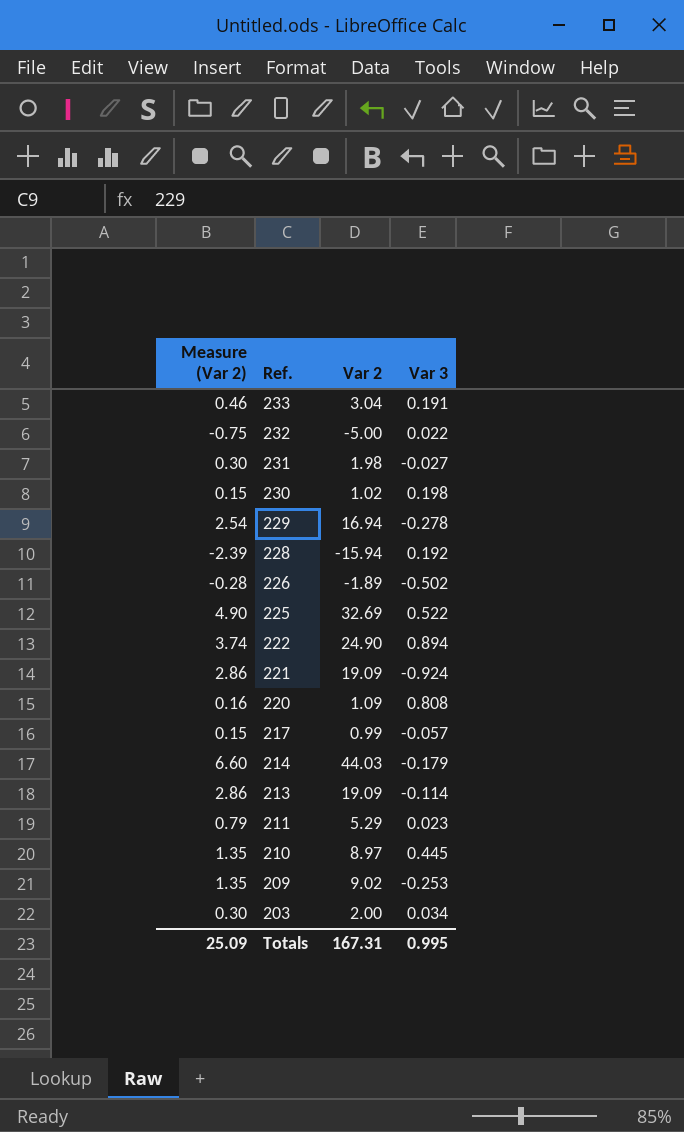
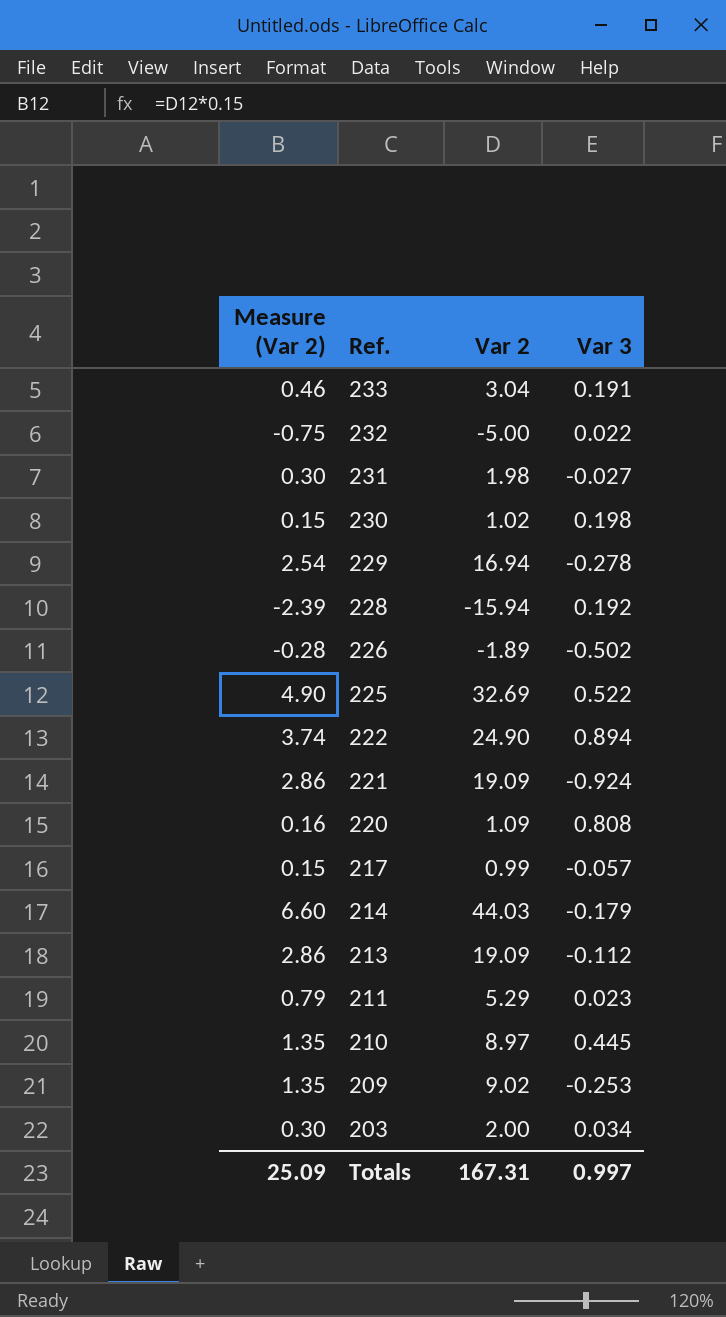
213 | Var 3: -0.114 -> -0.112
Totals | Var 3: 0.995 -> 0.997

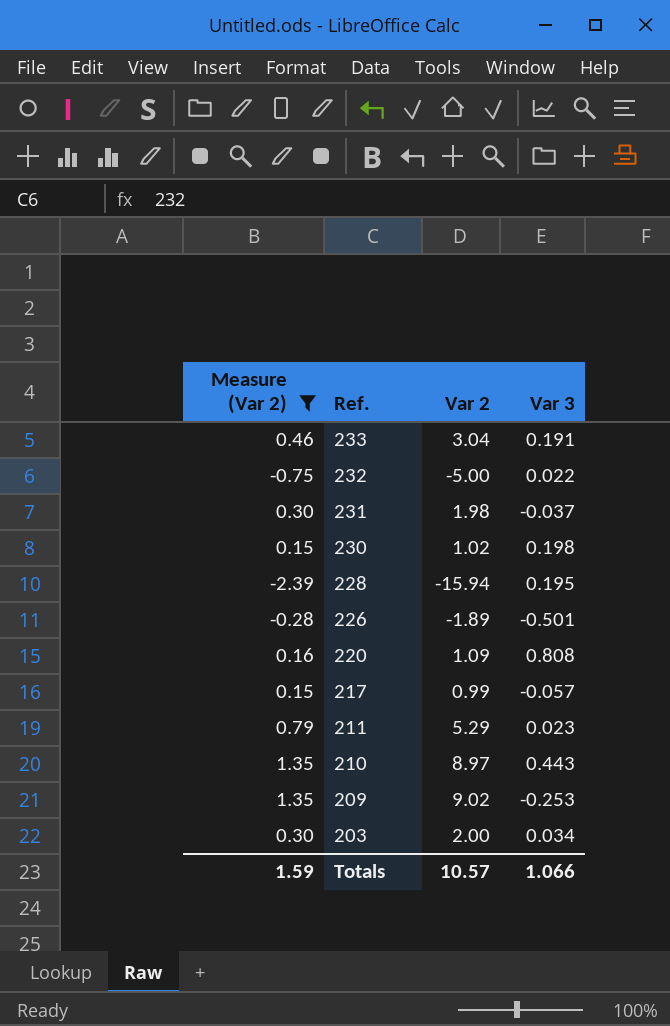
filter: none -> Measure (Var 2) <= 1.35
231 | Var 3: -0.027 -> -0.037
228 | Var 3: 0.192 -> 0.195
226 | Var 3: -0.502 -> -0.501
210 | Var 3: 0.445 -> 0.443
Totals | Measure (Var 2): 25.09 -> 1.59
Totals | Var 2: 167.31 -> 10.57
Totals | Var 3: 0.997 -> 1.066

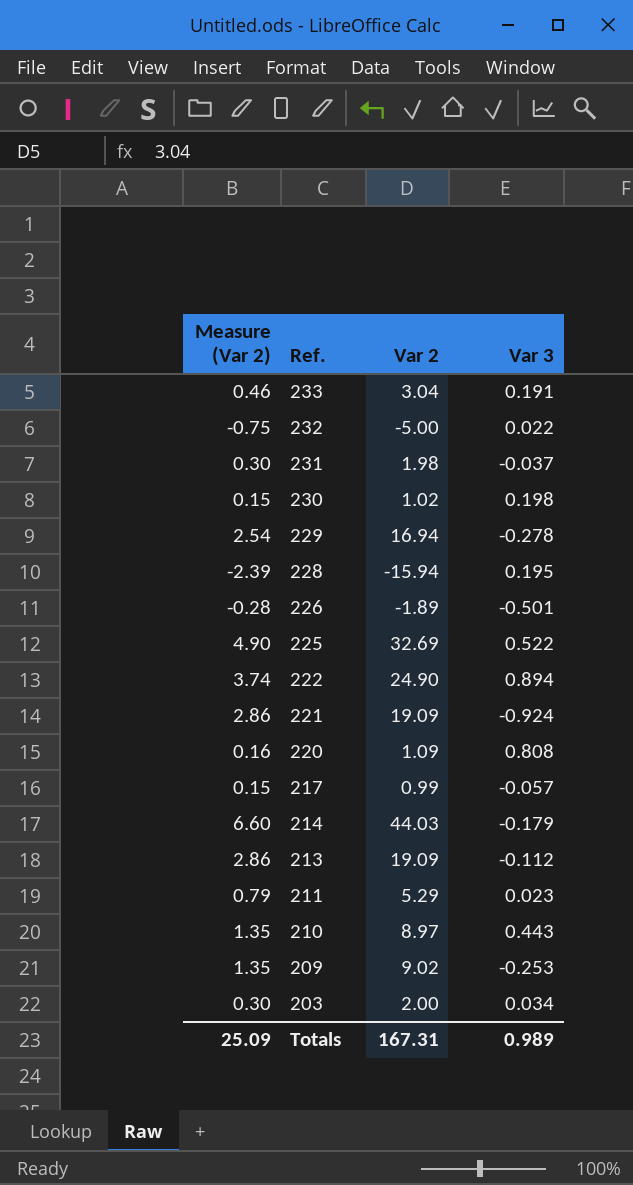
filter: Measure (Var 2) <= 1.35 -> none
Totals | Measure (Var 2): 1.59 -> 25.09
Totals | Var 2: 10.57 -> 167.31
Totals | Var 3: 1.066 -> 0.989

